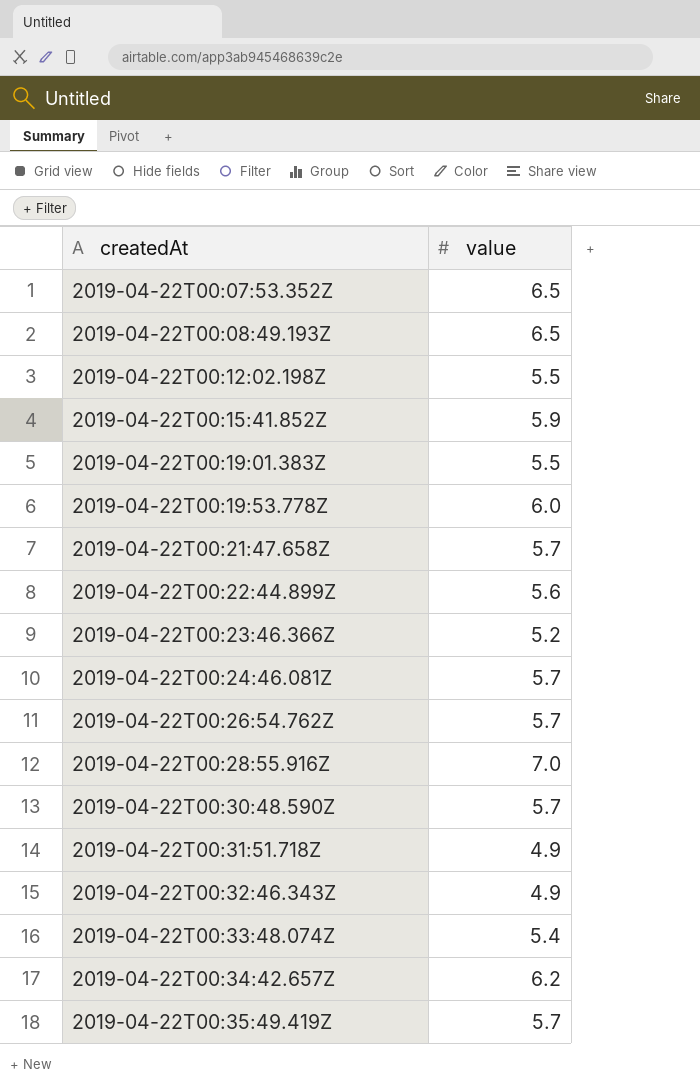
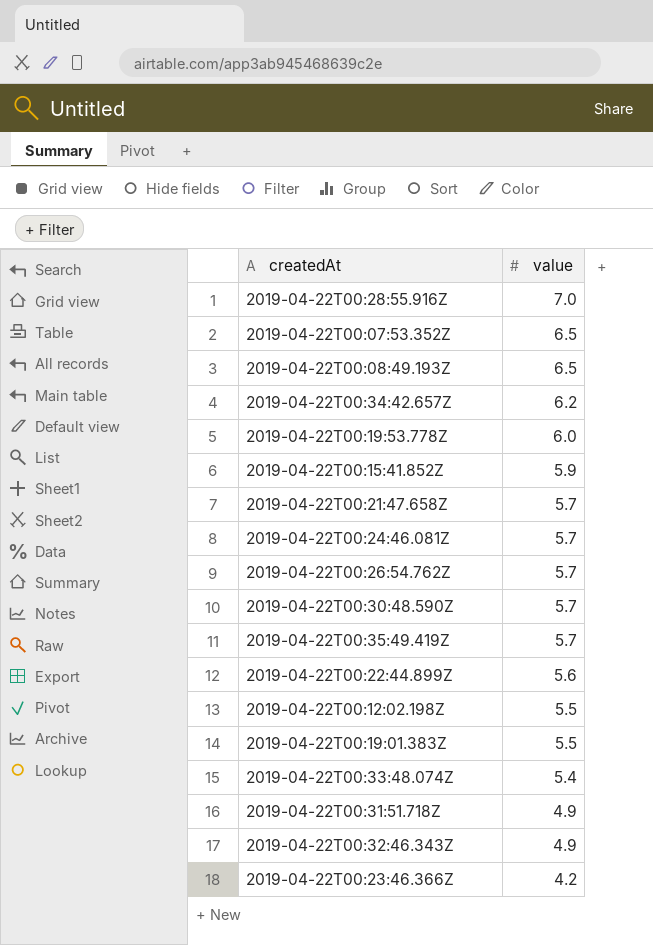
row order: createdAt ascending -> value descending
2019-04-22T00:23:46.366Z | value: 5.2 -> 4.2

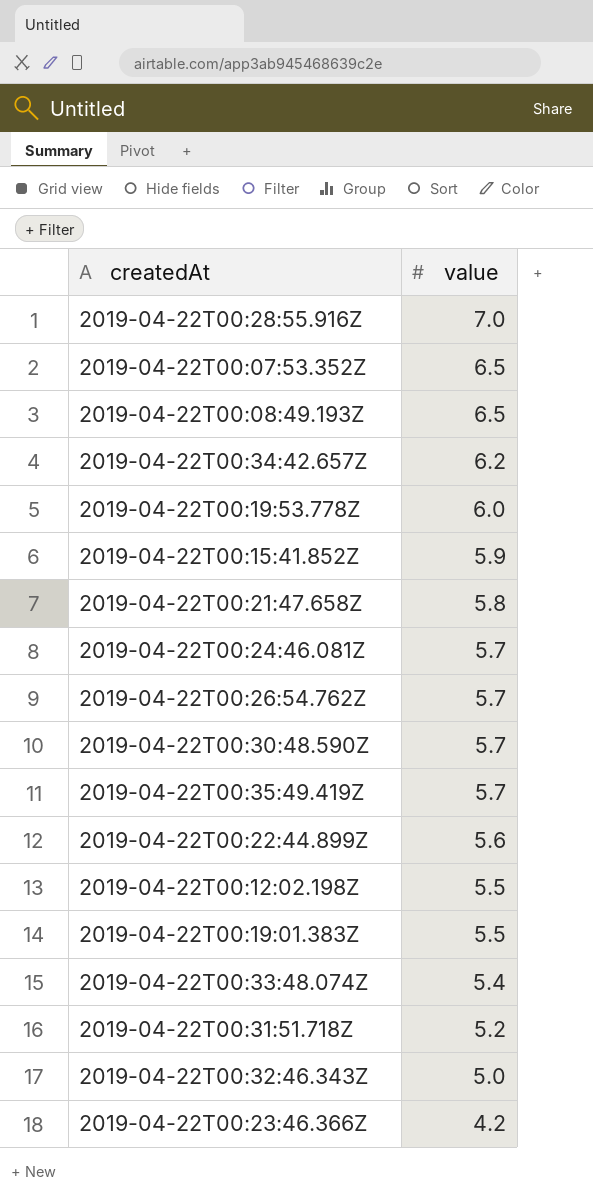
2019-04-22T00:21:47.658Z | value: 5.7 -> 5.8
2019-04-22T00:31:51.718Z | value: 4.9 -> 5.2
2019-04-22T00:32:46.343Z | value: 4.9 -> 5.0

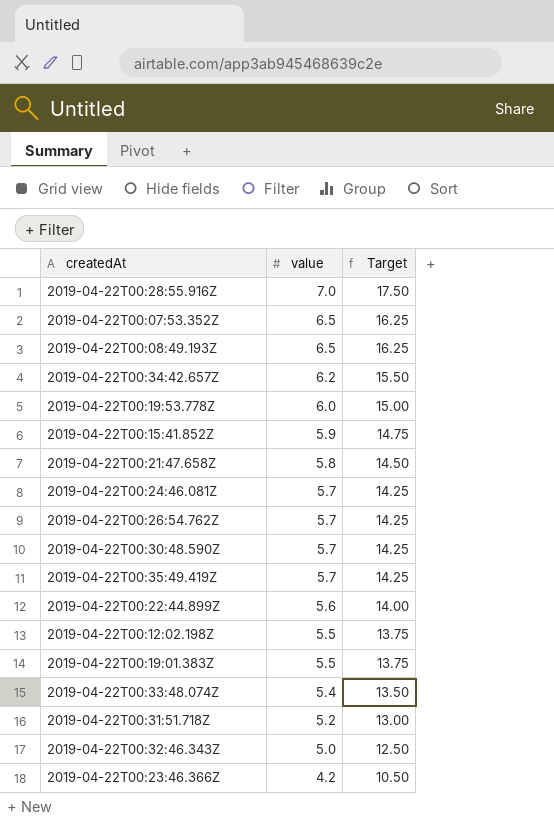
column Target | formula: none -> [value] * 2.5

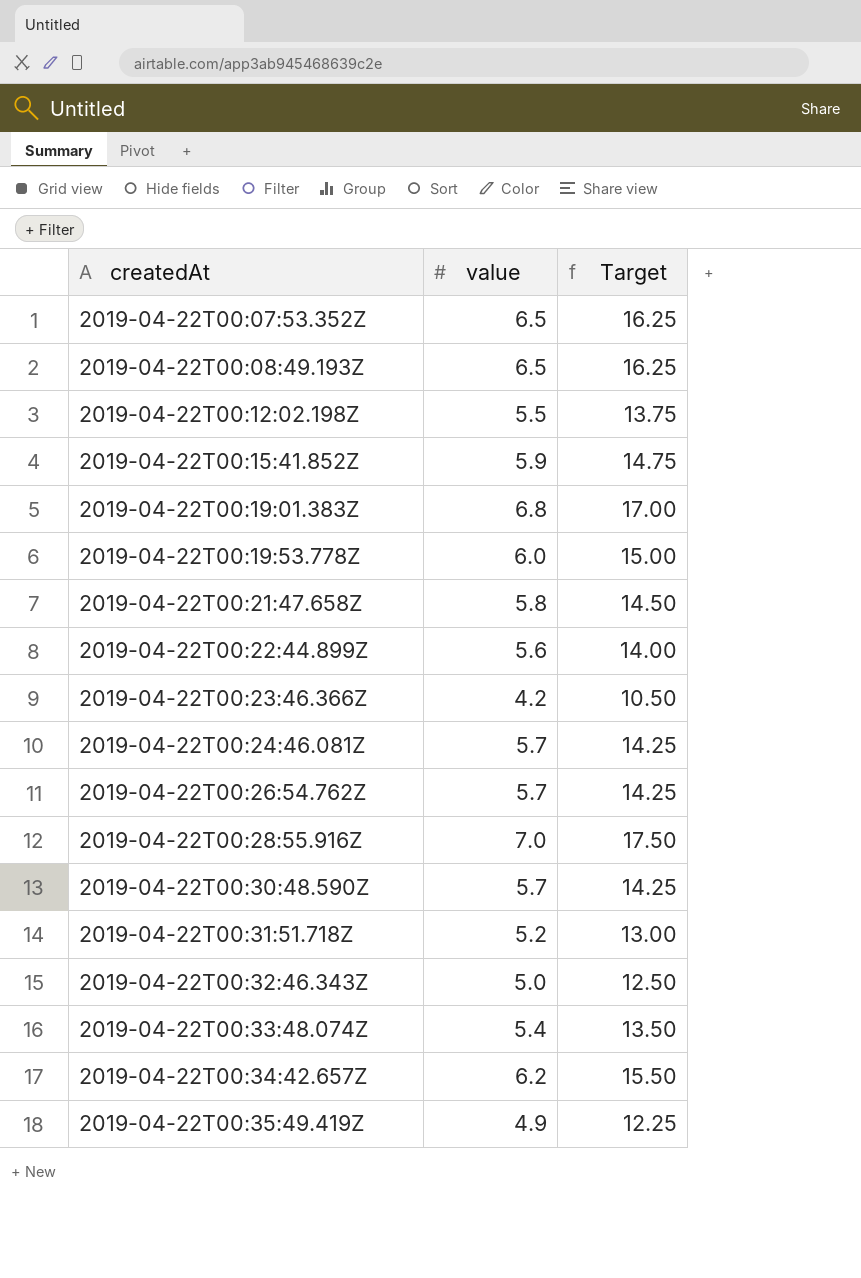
row order: value descending -> createdAt ascending
2019-04-22T00:19:01.383Z | value: 5.5 -> 6.8
2019-04-22T00:19:01.383Z | Target: 13.75 -> 17.00
2019-04-22T00:35:49.419Z | value: 5.7 -> 4.9
2019-04-22T00:35:49.419Z | Target: 14.25 -> 12.25

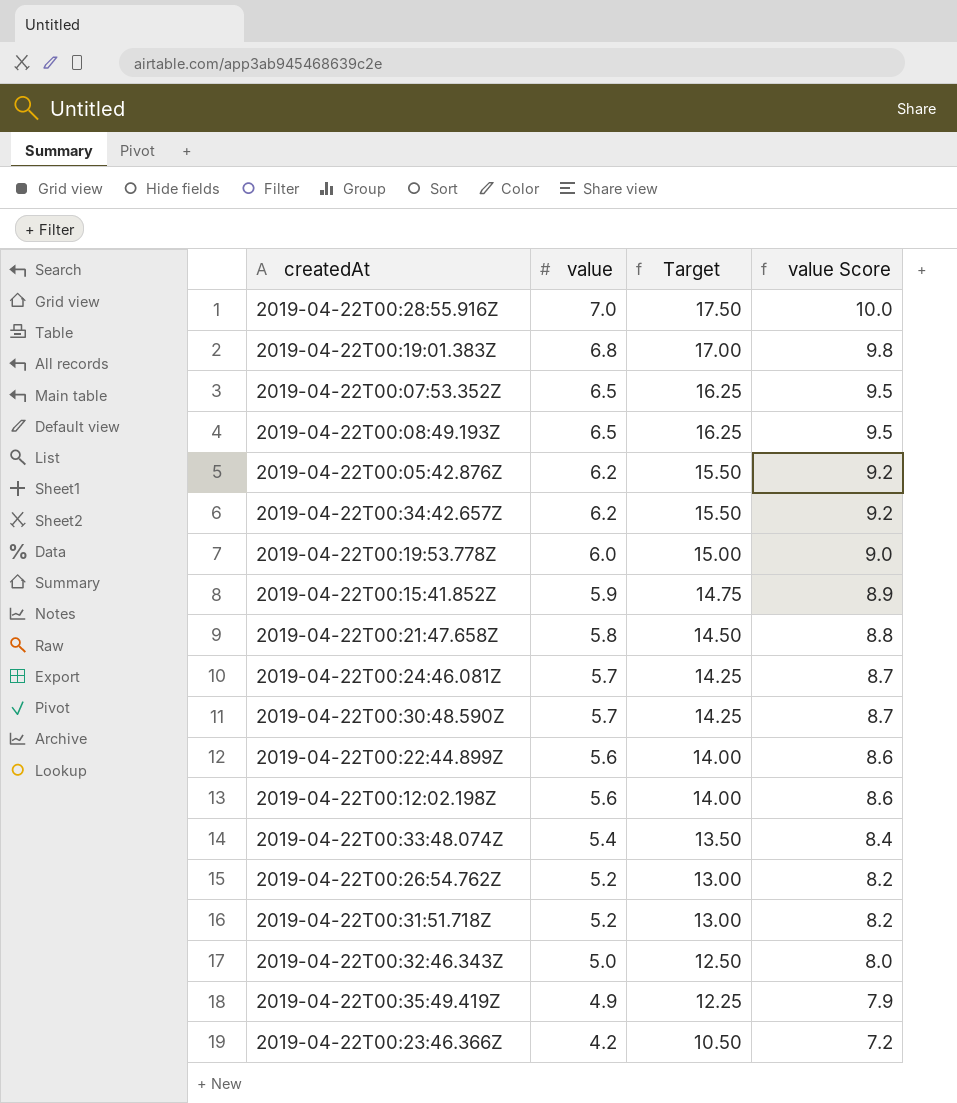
row order: createdAt ascending -> value descending
column value Score | formula: none -> [value] + 3
row 2019-04-22T00:05:42.876Z: none -> 6.2 | 15.50 | 9.2
2019-04-22T00:12:02.198Z | value: 5.5 -> 5.6
2019-04-22T00:12:02.198Z | Target: 13.75 -> 14.00
2019-04-22T00:26:54.762Z | value: 5.7 -> 5.2
2019-04-22T00:26:54.762Z | Target: 14.25 -> 13.00

